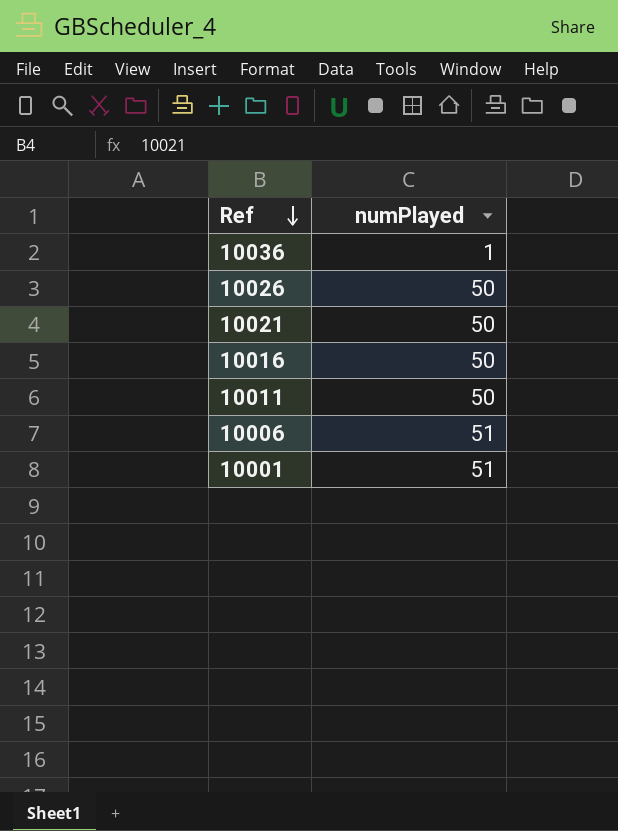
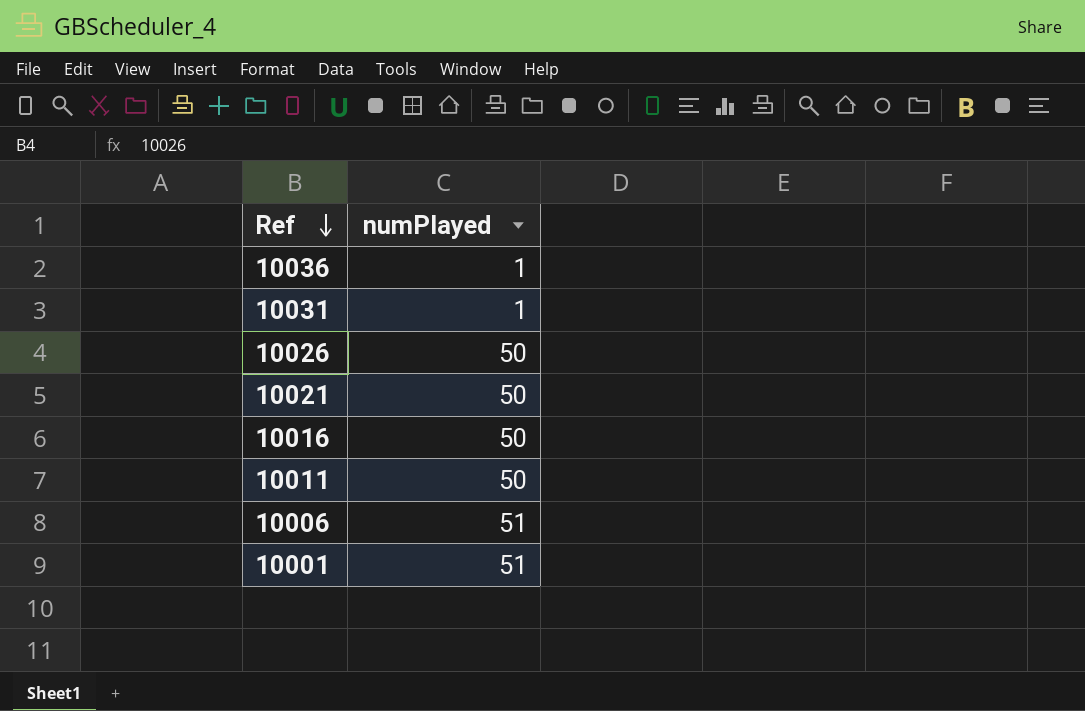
row 10031: none -> 1

